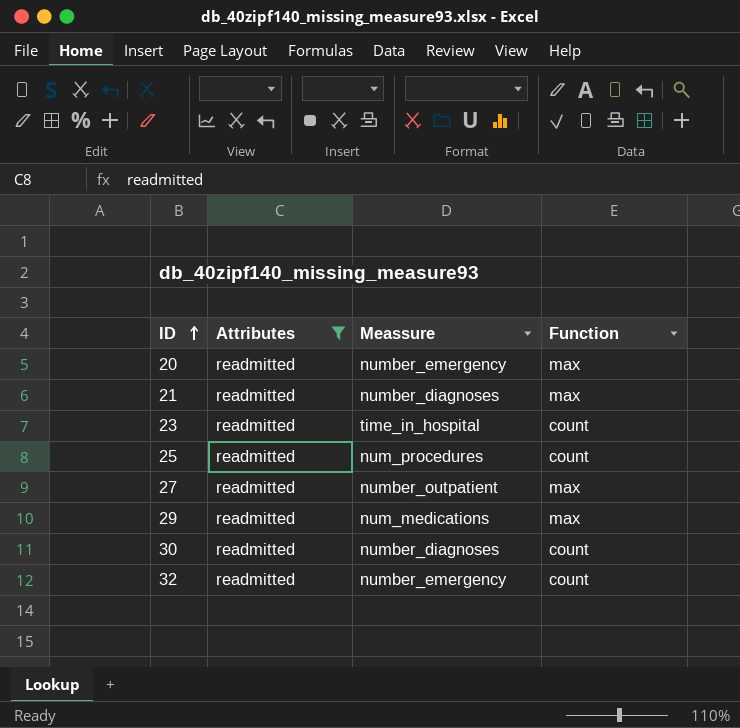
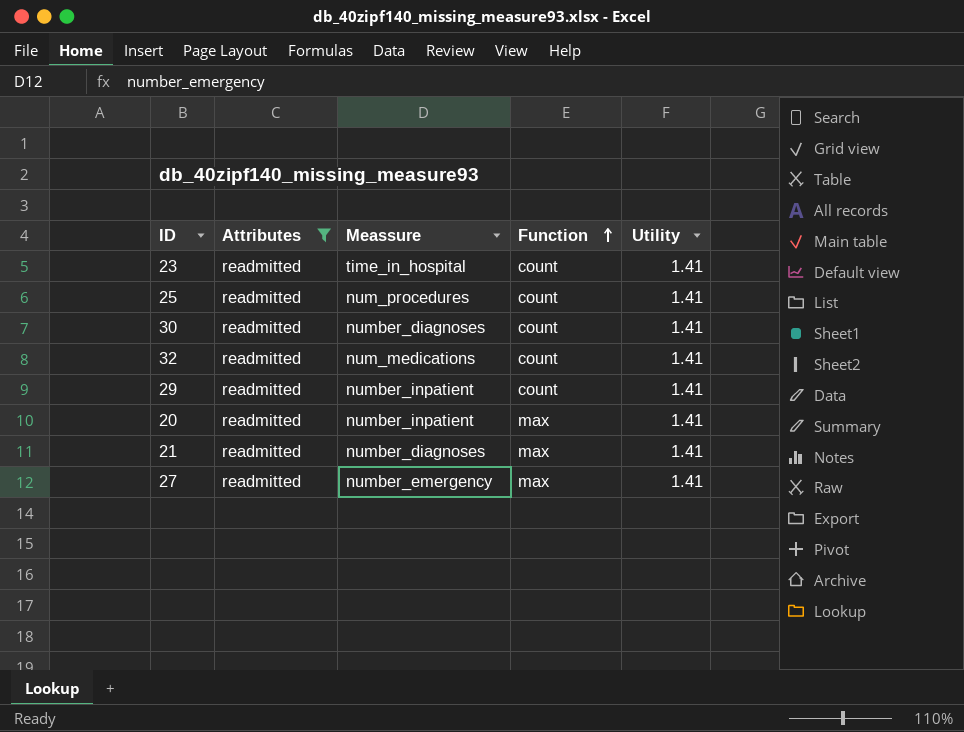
row order: ID ascending -> Function ascending
column Utility | position: none -> 5
32 | Meassure: number_emergency -> num_medications
29 | Meassure: num_medications -> number_inpatient
29 | Function: max -> count
20 | Meassure: number_emergency -> number_inpatient
27 | Meassure: number_outpatient -> number_emergency

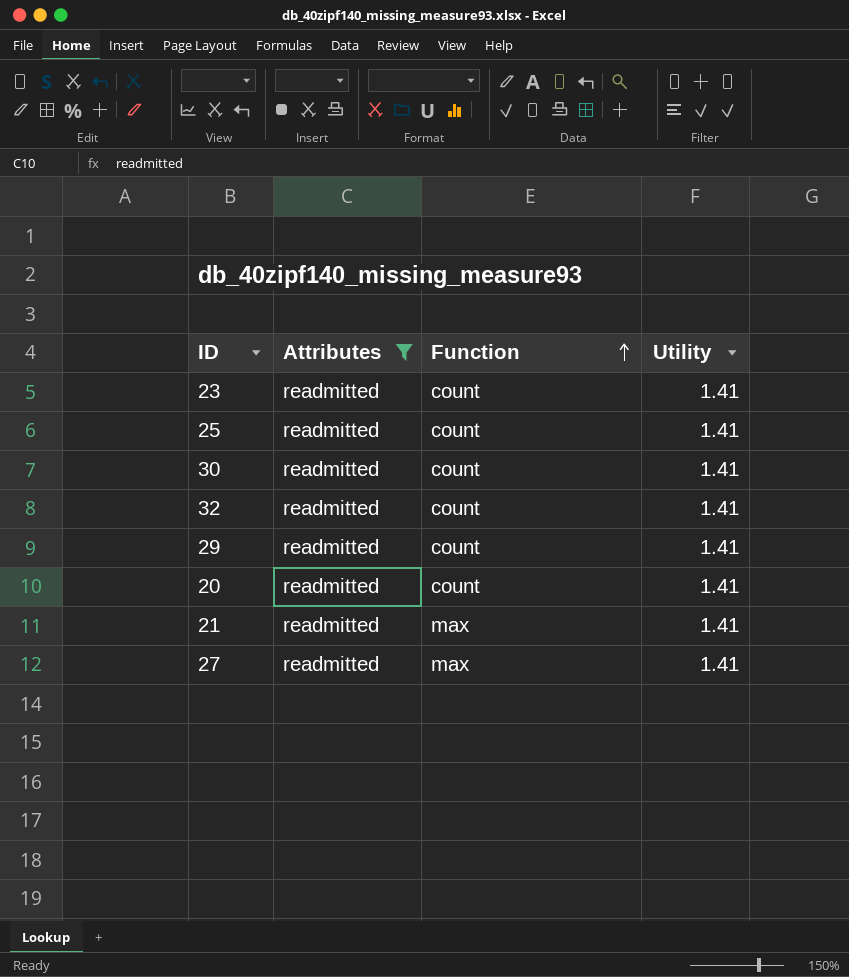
column Meassure | position: 3 -> none
20 | Function: max -> count

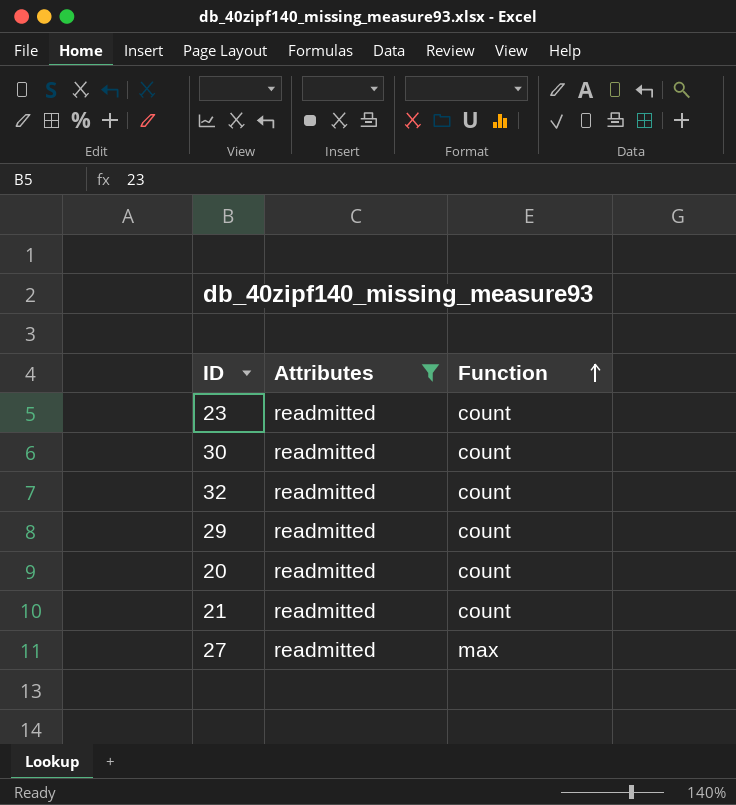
column Utility | position: 4 -> none
row 25: readmitted | count | 1.41 -> none
21 | Function: max -> count

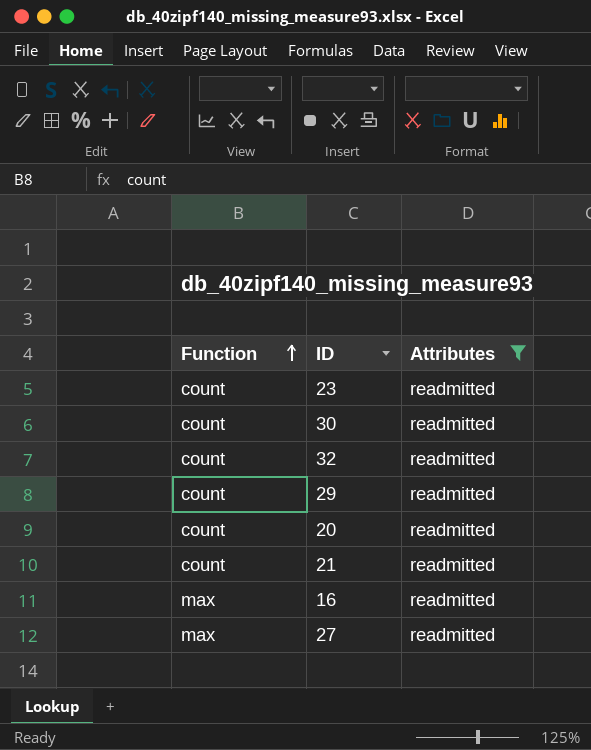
column Function | position: 3 -> 1
row 16: none -> max | readmitted

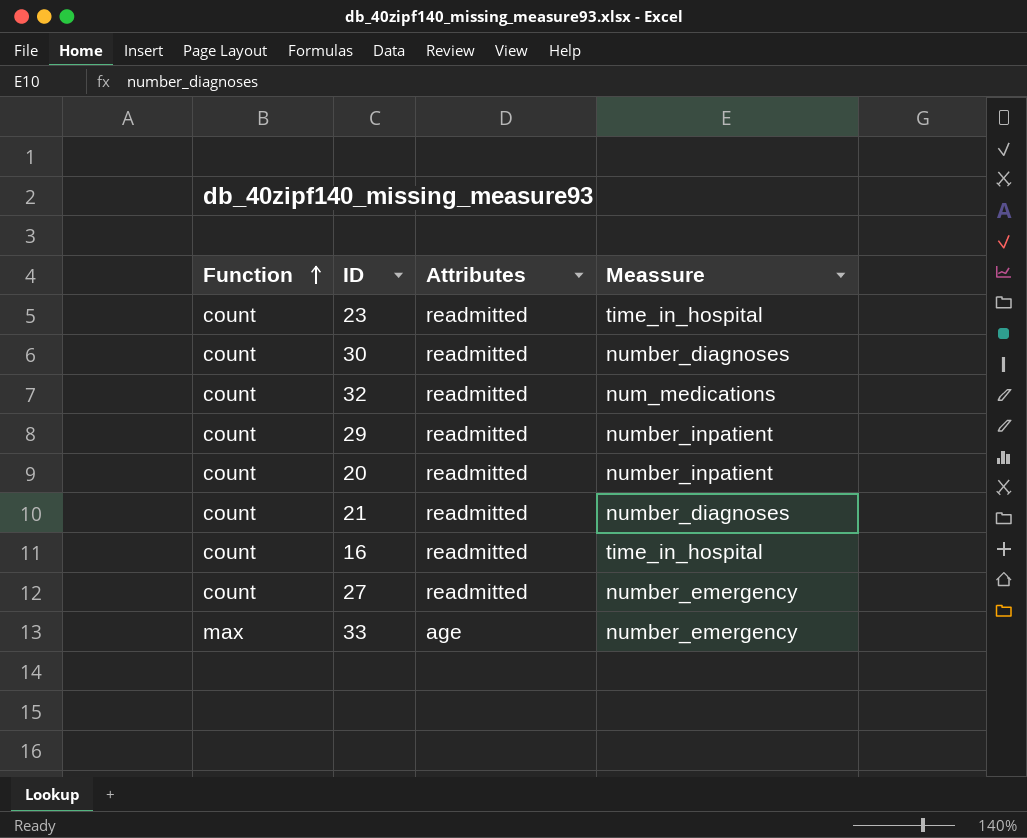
filter: Attributes = readmitted -> none
column Meassure | position: none -> 4
16 | Function: max -> count
27 | Function: max -> count

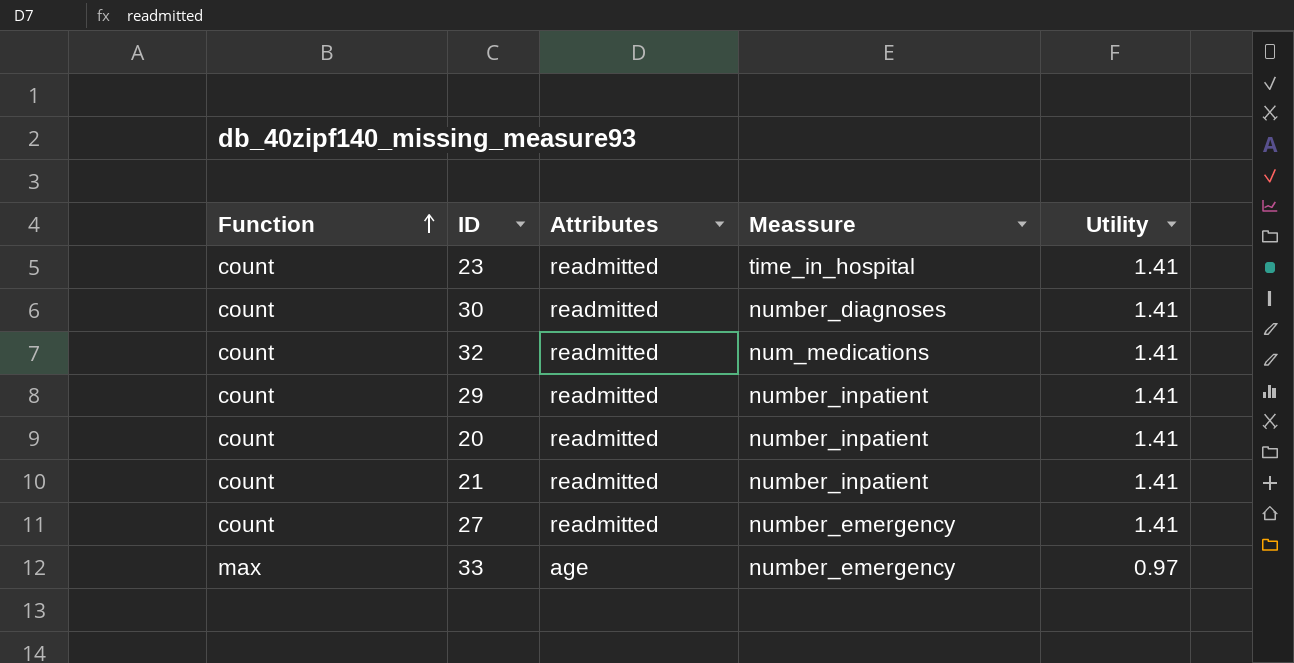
column Utility | position: none -> 5
row 16: count | readmitted | time_in_hospital -> none
21 | Meassure: number_diagnoses -> number_inpatient

